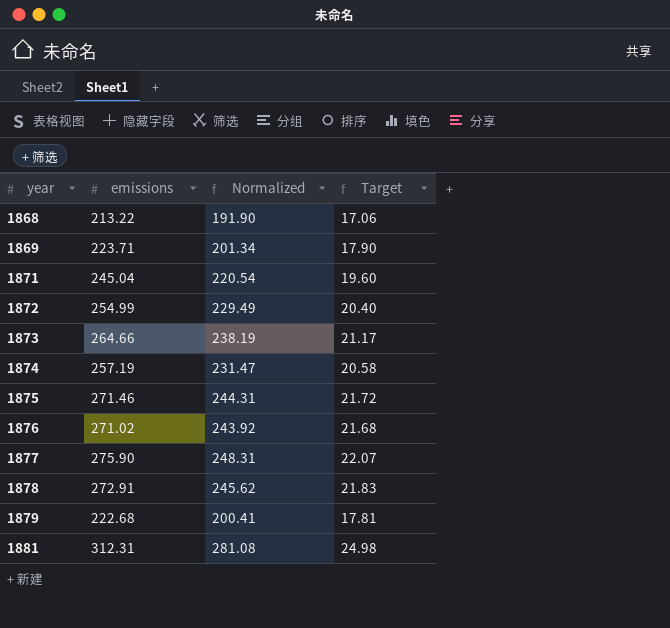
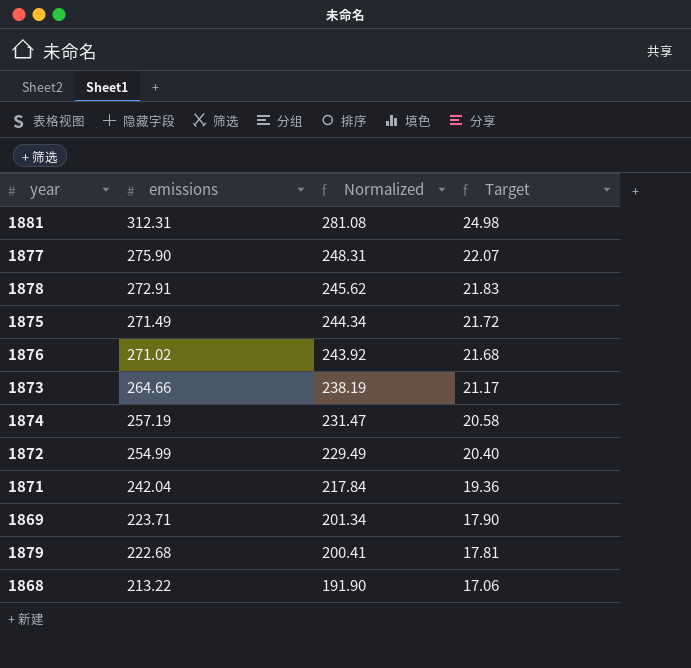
row order: year ascending -> emissions descending
1875 | emissions: 271.46 -> 271.49
1875 | Normalized: 244.31 -> 244.34
1871 | emissions: 245.04 -> 242.04
1871 | Normalized: 220.54 -> 217.84
1871 | Target: 19.60 -> 19.36

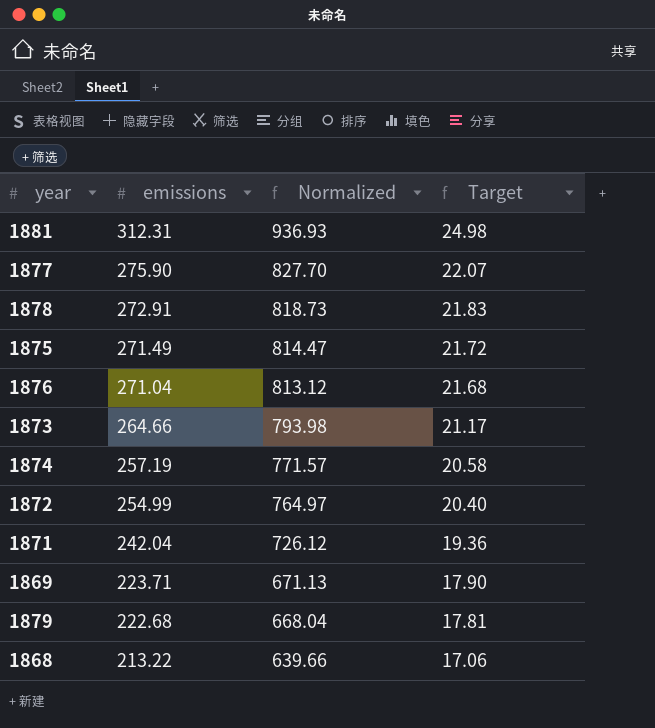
column Normalized | formula: [emissions] * 0.9 -> [emissions] * 3
1876 | emissions: 271.02 -> 271.04

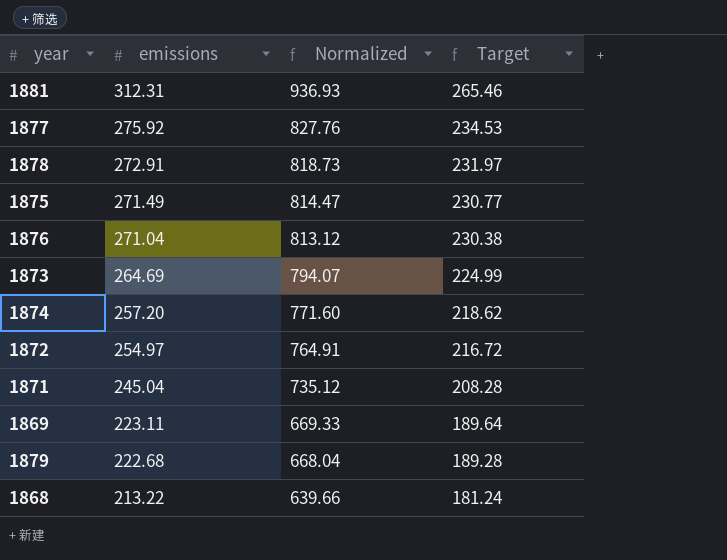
column Target | formula: [emissions] * 0.08 -> [emissions] * 0.85
1877 | emissions: 275.90 -> 275.92
1877 | Normalized: 827.70 -> 827.76
1873 | emissions: 264.66 -> 264.69
1873 | Normalized: 793.98 -> 794.07
1874 | emissions: 257.19 -> 257.20
1874 | Normalized: 771.57 -> 771.60
1872 | emissions: 254.99 -> 254.97
1872 | Normalized: 764.97 -> 764.91
1871 | emissions: 242.04 -> 245.04
1871 | Normalized: 726.12 -> 735.12
1869 | emissions: 223.71 -> 223.11
1869 | Normalized: 671.13 -> 669.33

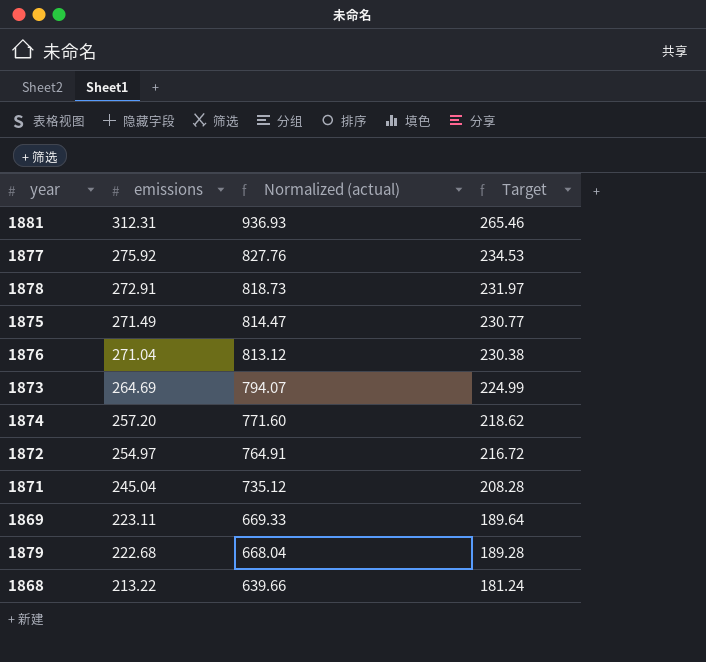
column name: Normalized -> Normalized (actual)

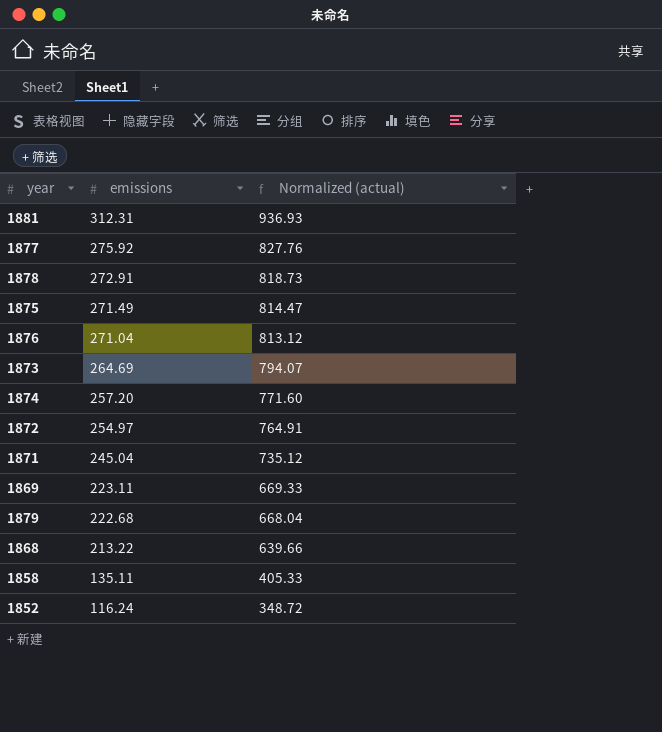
column Target | formula: [emissions] * 0.85 -> none
row 1858: none -> 135.11 | 405.33
row 1852: none -> 116.24 | 348.72

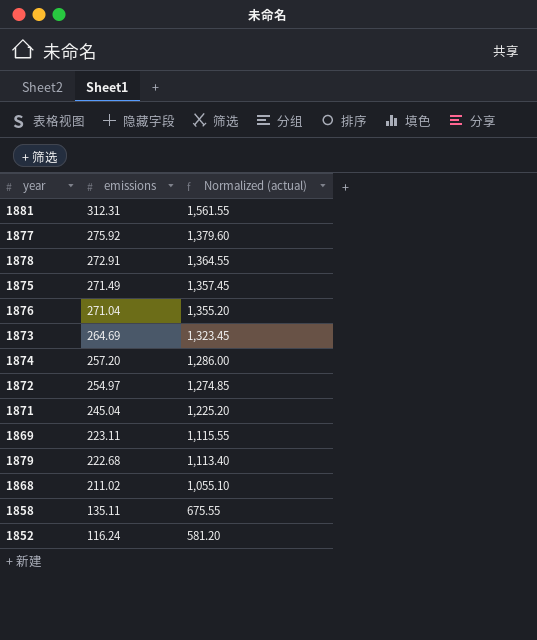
column Normalized (actual) | formula: [emissions] * 3 -> [emissions] * 5
1868 | emissions: 213.22 -> 211.02

